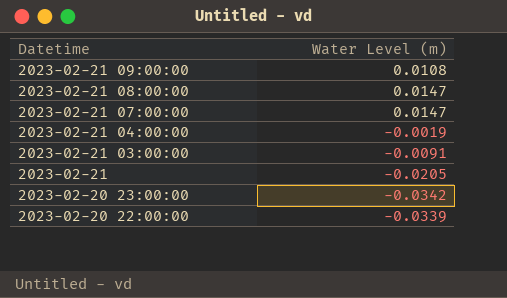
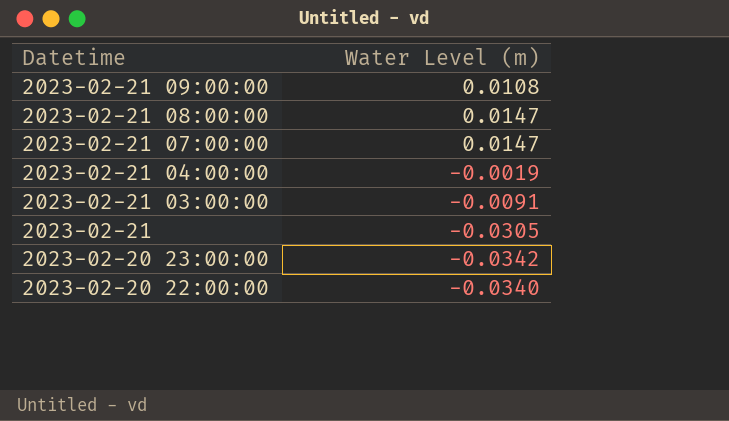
2023-02-21 | Water Level (m): -0.0205 -> -0.0305
2023-02-20 22:00:00 | Water Level (m): -0.0339 -> -0.0340

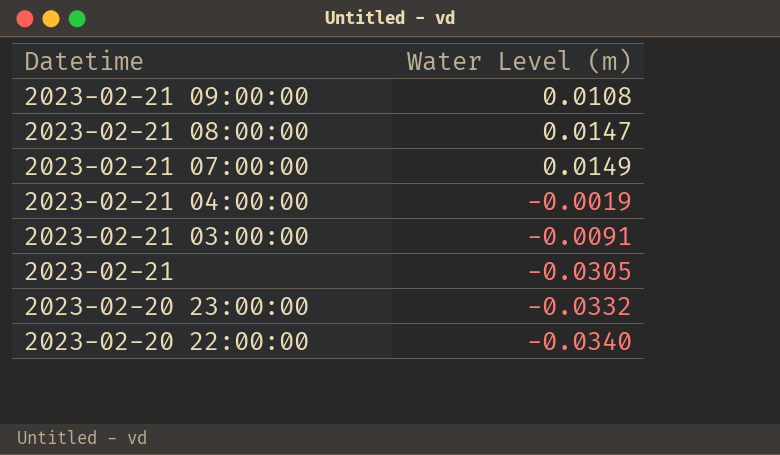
2023-02-21 07:00:00 | Water Level (m): 0.0147 -> 0.0149
2023-02-20 23:00:00 | Water Level (m): -0.0342 -> -0.0332

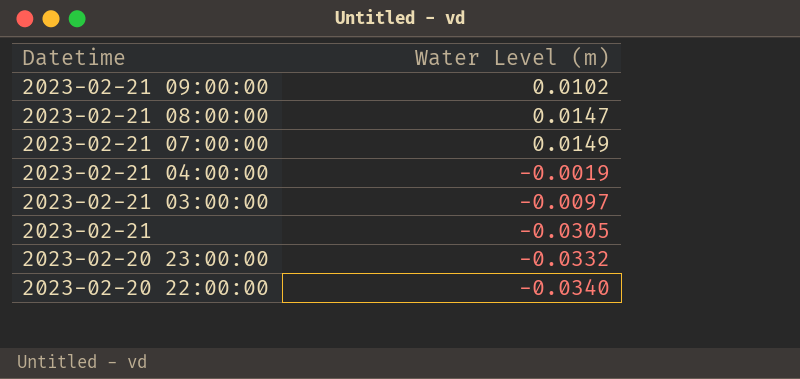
2023-02-21 09:00:00 | Water Level (m): 0.0108 -> 0.0102
2023-02-21 03:00:00 | Water Level (m): -0.0091 -> -0.0097

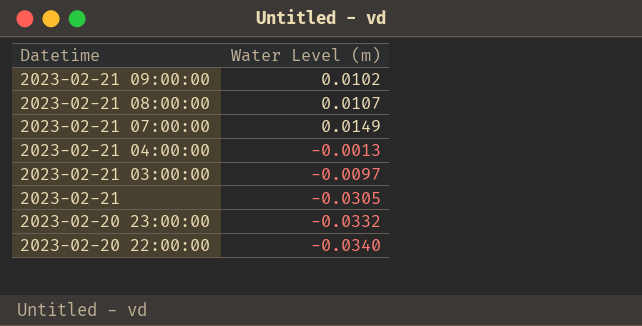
2023-02-21 08:00:00 | Water Level (m): 0.0147 -> 0.0107
2023-02-21 04:00:00 | Water Level (m): -0.0019 -> -0.0013

